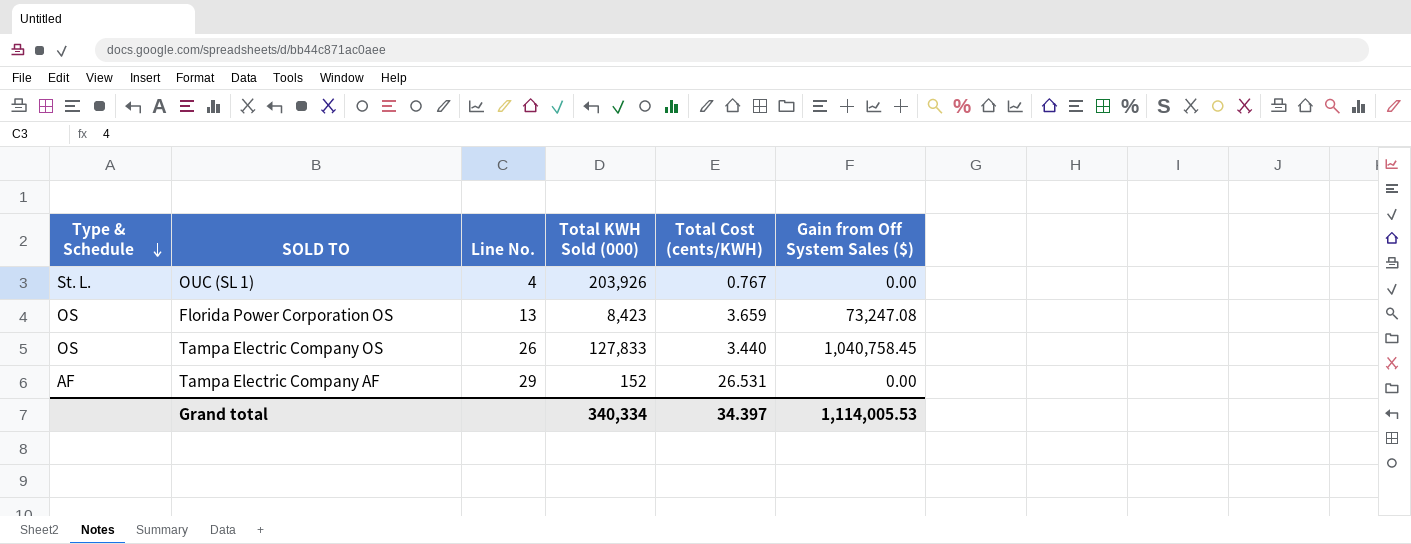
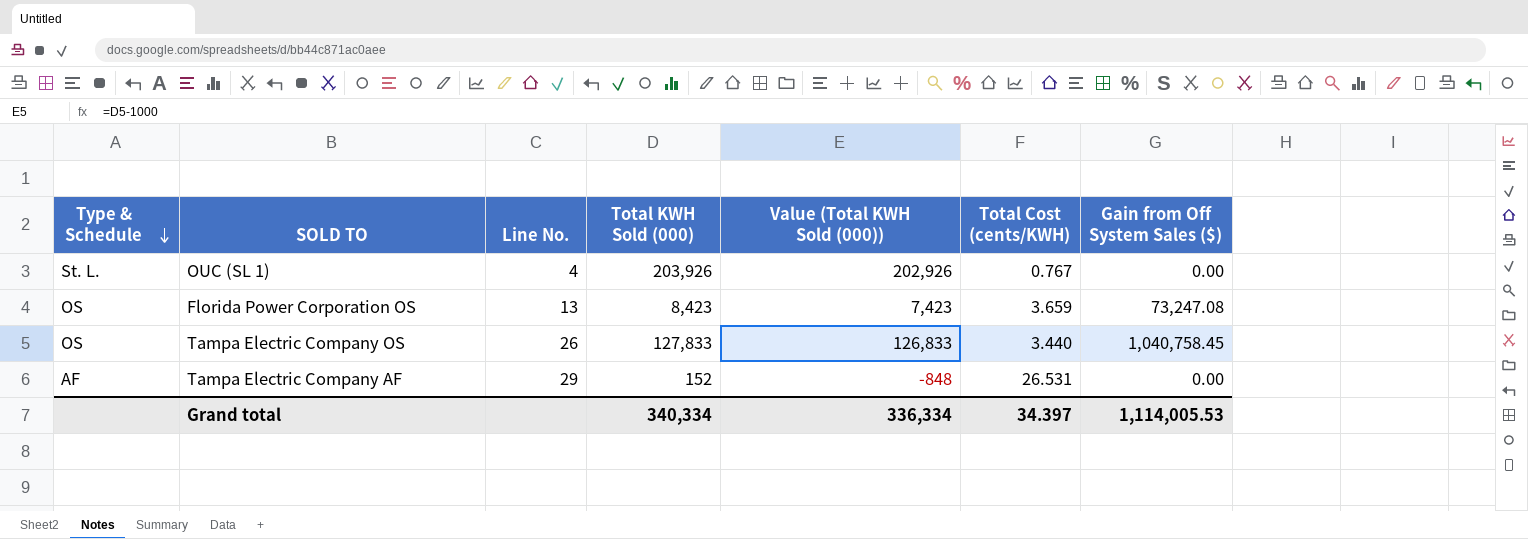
column Value (Total KWH Sold (000)) | formula: none -> [Total KWH Sold (000)] - 1000

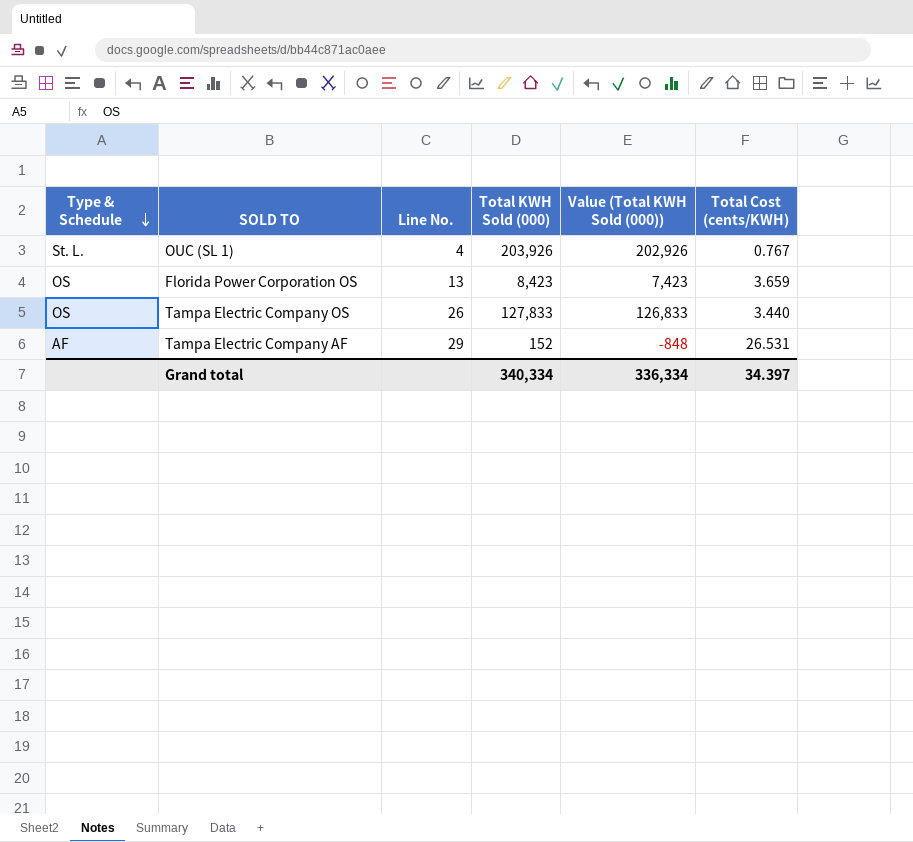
column Gain from Off System Sales ($) | position: 7 -> none

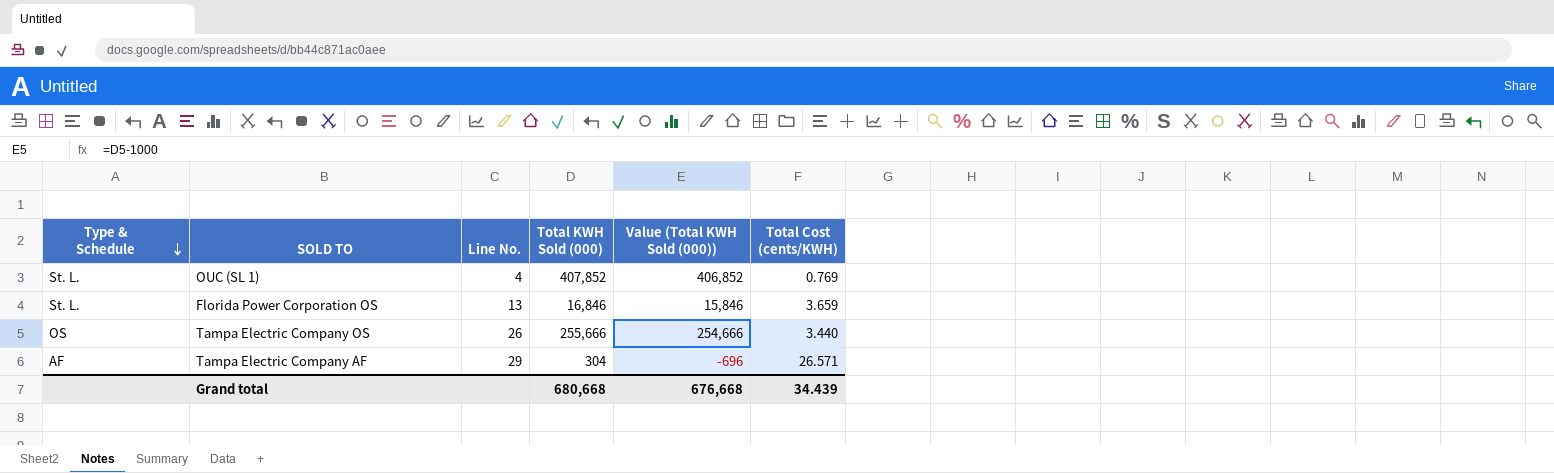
OUC (SL 1) | Total KWH Sold (000): 203,926 -> 407,852
OUC (SL 1) | Value (Total KWH Sold (000)): 202,926 -> 406,852
OUC (SL 1) | Total Cost (cents/KWH): 0.767 -> 0.769
Florida Power Corporation OS | Type & Schedule: OS -> St. L.
Florida Power Corporation OS | Total KWH Sold (000): 8,423 -> 16,846
Florida Power Corporation OS | Value (Total KWH Sold (000)): 7,423 -> 15,846
Tampa Electric Company OS | Total KWH Sold (000): 127,833 -> 255,666
Tampa Electric Company OS | Value (Total KWH Sold (000)): 126,833 -> 254,666
Tampa Electric Company AF | Total KWH Sold (000): 152 -> 304
Tampa Electric Company AF | Value (Total KWH Sold (000)): -848 -> -696
Tampa Electric Company AF | Total Cost (cents/KWH): 26.531 -> 26.571
Grand total | Total KWH Sold (000): 340,334 -> 680,668
Grand total | Value (Total KWH Sold (000)): 336,334 -> 676,668
Grand total | Total Cost (cents/KWH): 34.397 -> 34.439

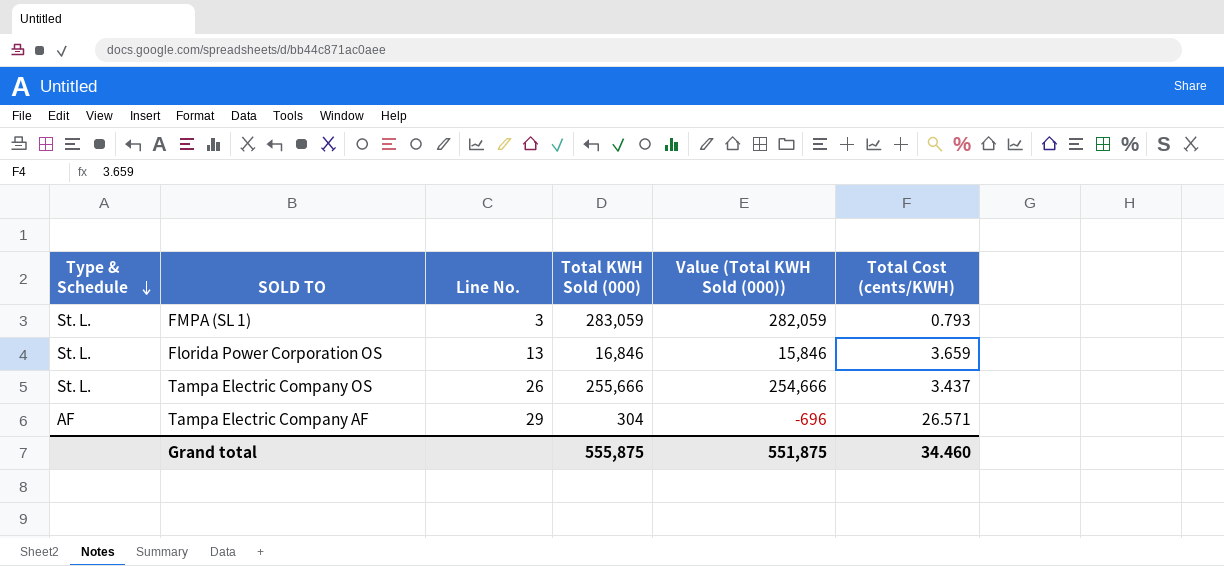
row OUC (SL 1): St. L. | 4 | 407,852 | 406,852 | 0.769 -> none
row FMPA (SL 1): none -> St. L. | 3 | 283,059 | 282,059 | 0.793
Tampa Electric Company OS | Type & Schedule: OS -> St. L.
Tampa Electric Company OS | Total Cost (cents/KWH): 3.440 -> 3.437
Grand total | Total KWH Sold (000): 680,668 -> 555,875
Grand total | Value (Total KWH Sold (000)): 676,668 -> 551,875
Grand total | Total Cost (cents/KWH): 34.439 -> 34.460

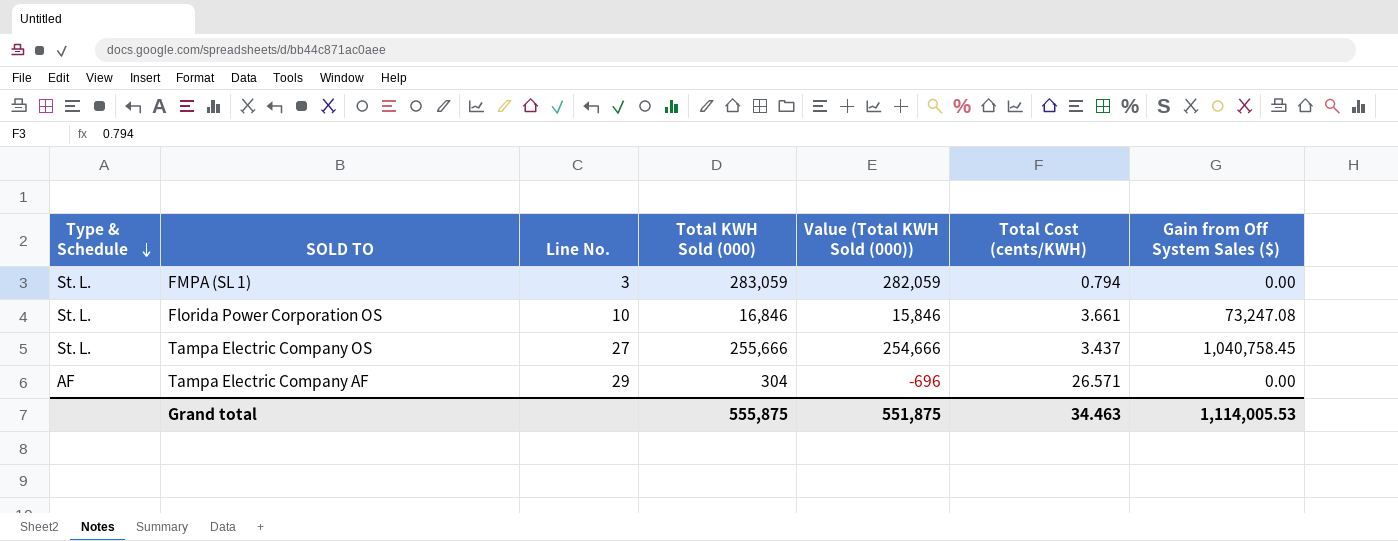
column Gain from Off System Sales ($) | position: none -> 7
FMPA (SL 1) | Total Cost (cents/KWH): 0.793 -> 0.794
Florida Power Corporation OS | Line No.: 13 -> 10
Florida Power Corporation OS | Total Cost (cents/KWH): 3.659 -> 3.661
Tampa Electric Company OS | Line No.: 26 -> 27
Grand total | Total Cost (cents/KWH): 34.460 -> 34.463

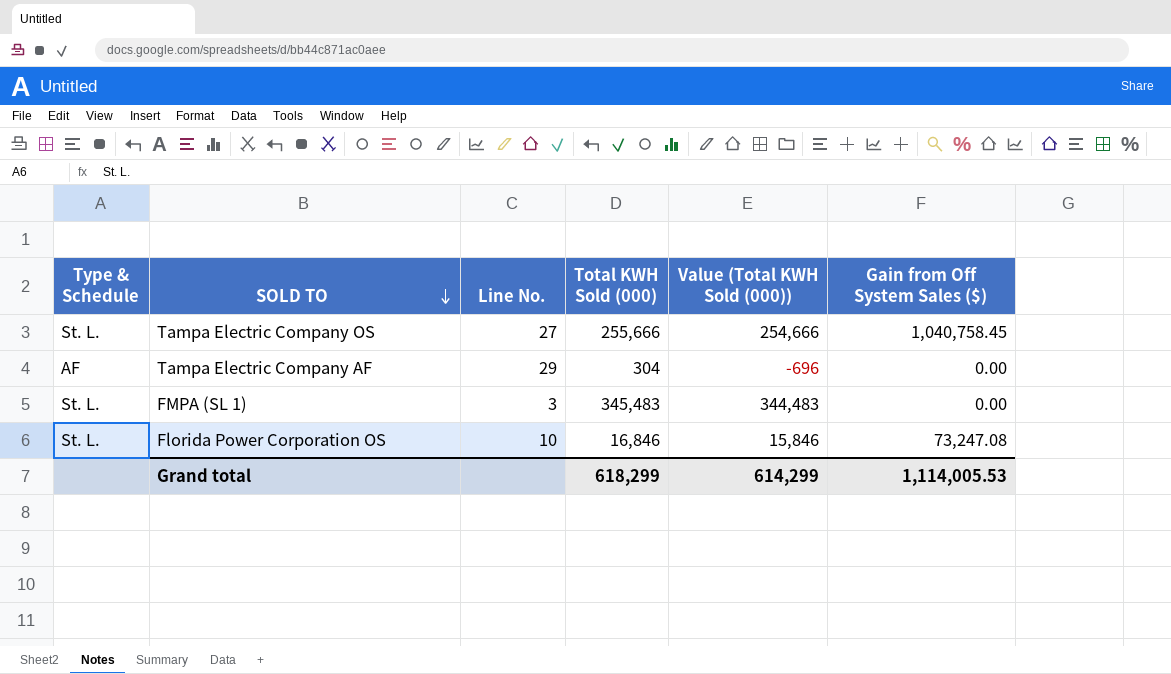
row order: Type & Schedule descending -> SOLD TO descending
column Total Cost (cents/KWH) | position: 6 -> none
FMPA (SL 1) | Total KWH Sold (000): 283,059 -> 345,483
FMPA (SL 1) | Value (Total KWH Sold (000)): 282,059 -> 344,483
Grand total | Total KWH Sold (000): 555,875 -> 618,299
Grand total | Value (Total KWH Sold (000)): 551,875 -> 614,299

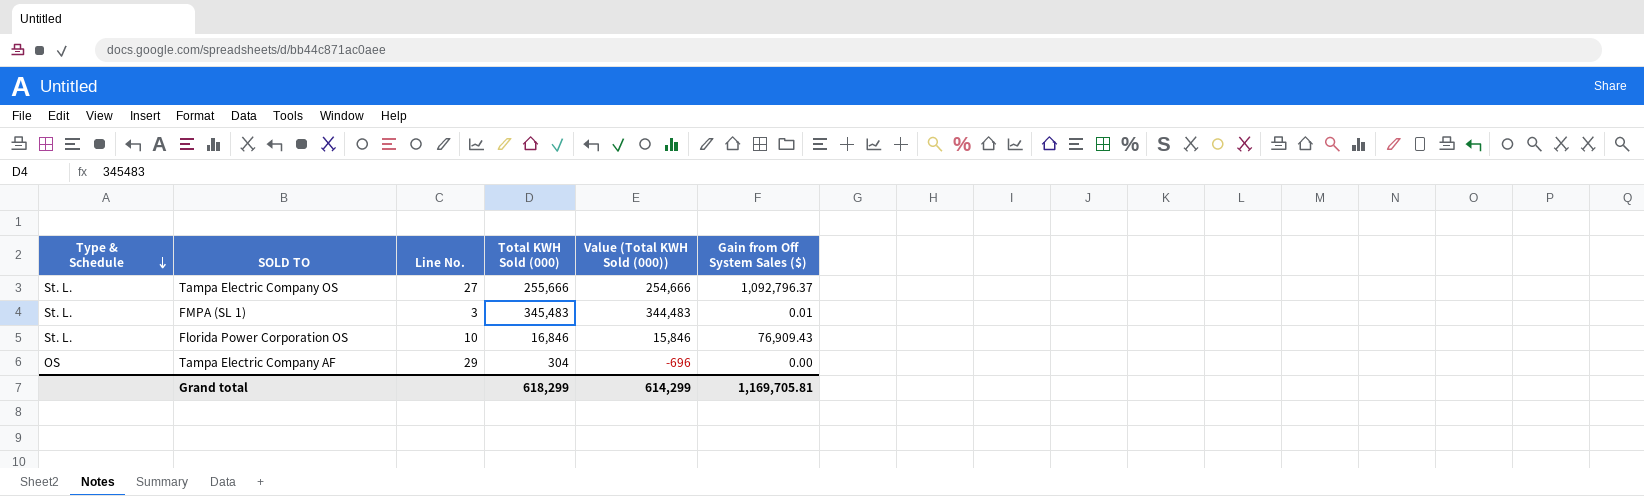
row order: SOLD TO descending -> Type & Schedule descending
Tampa Electric Company OS | Gain from Off System Sales ($): 1,040,758.45 -> 1,092,796.37
FMPA (SL 1) | Gain from Off System Sales ($): 0.00 -> 0.01
Florida Power Corporation OS | Gain from Off System Sales ($): 73,247.08 -> 76,909.43
Tampa Electric Company AF | Type & Schedule: AF -> OS
Grand total | Gain from Off System Sales ($): 1,114,005.53 -> 1,169,705.81

